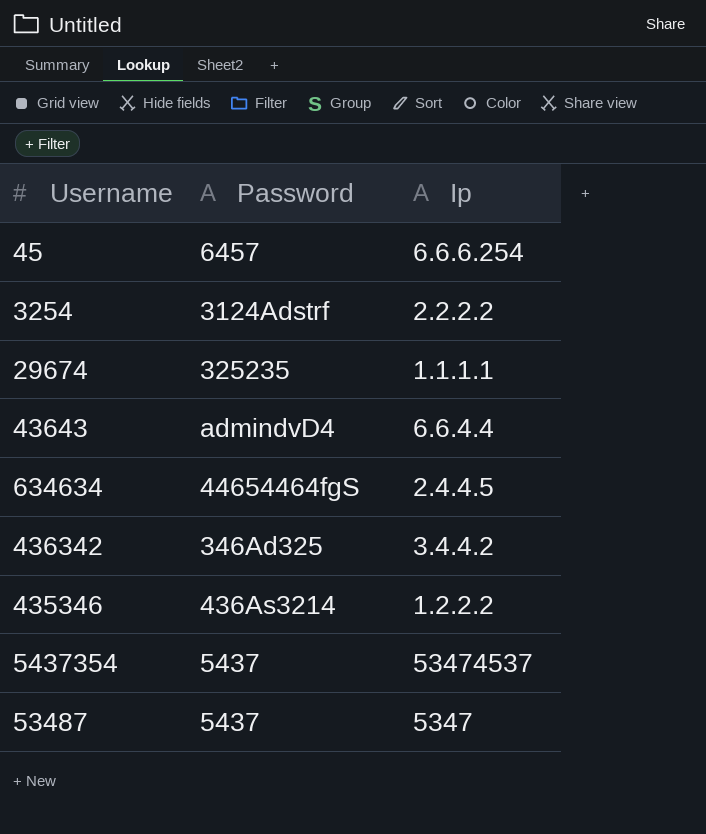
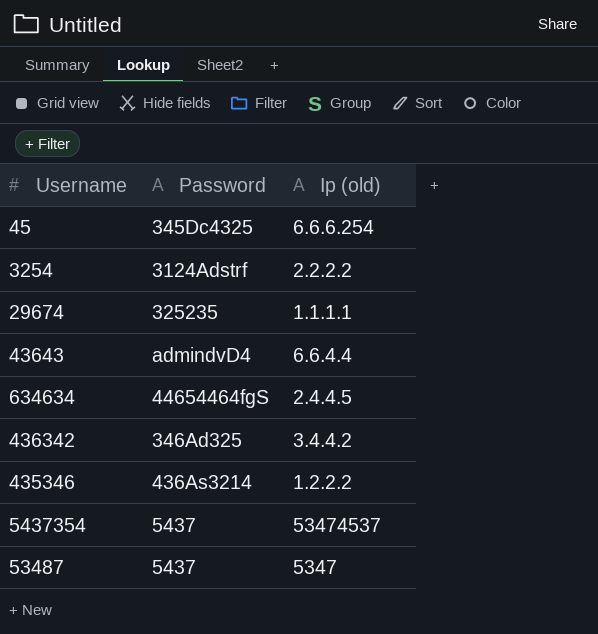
column name: Ip -> Ip (old)
45 | Password: 6457 -> 345Dc4325

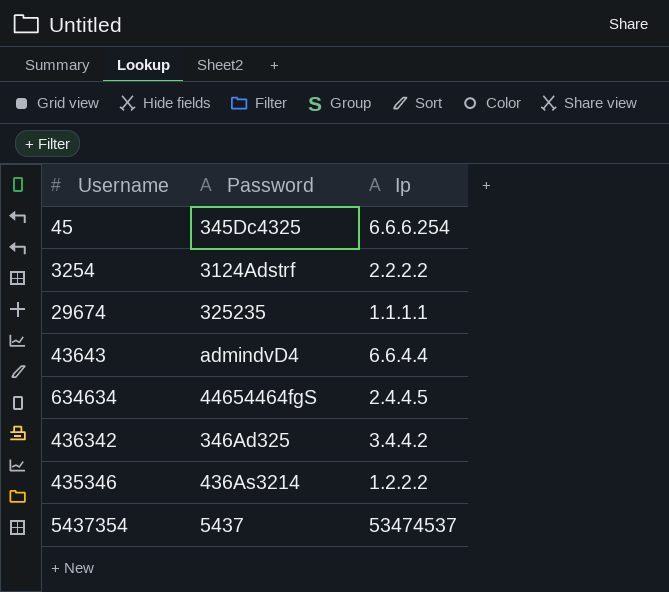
column name: Ip (old) -> Ip
row 53487: 5437 | 5347 -> none

